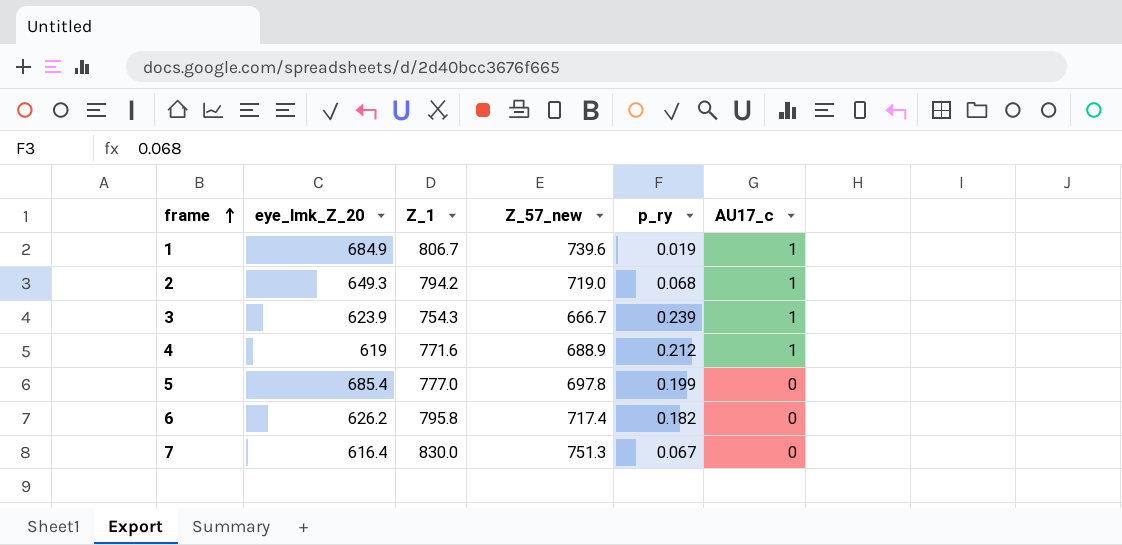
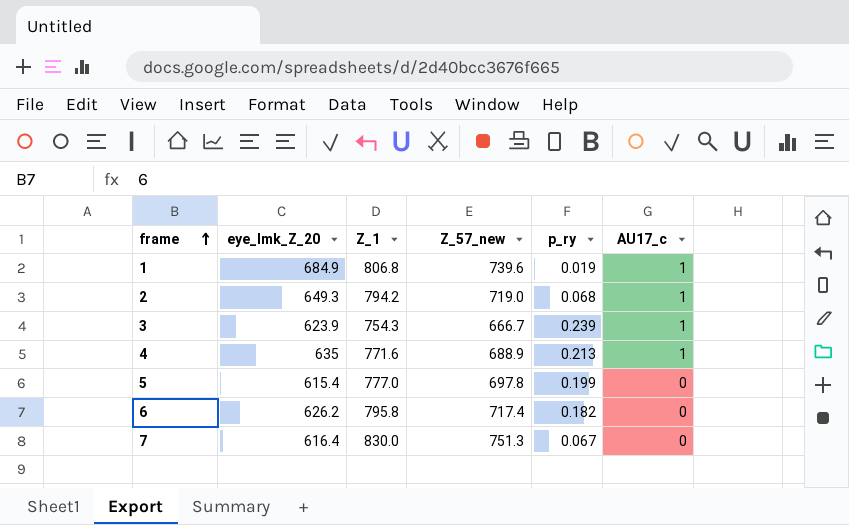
1 | Z_1: 806.7 -> 806.8
4 | eye_lmk_Z_20: 619 -> 635
4 | p_ry: 0.212 -> 0.213
5 | eye_lmk_Z_20: 685.4 -> 615.4

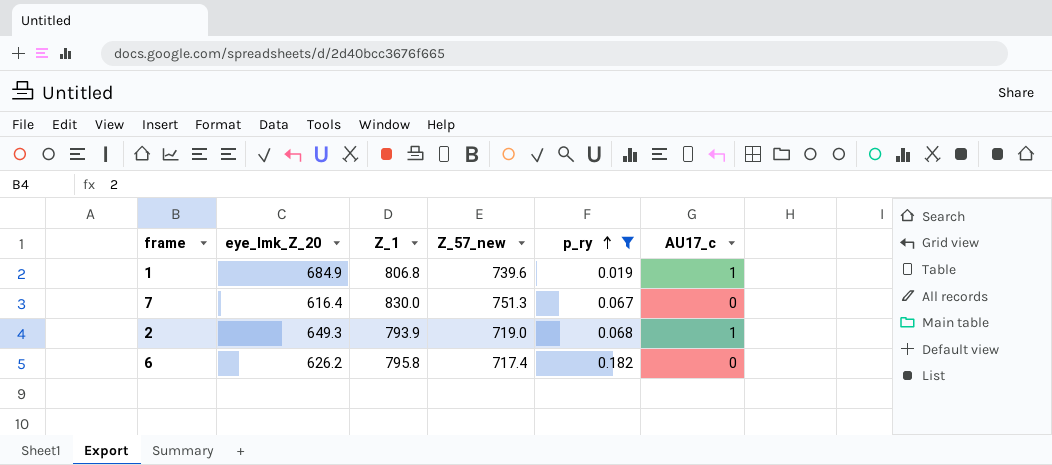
filter: none -> p_ry <= 0.182
row order: frame ascending -> p_ry ascending
2 | Z_1: 794.2 -> 793.9

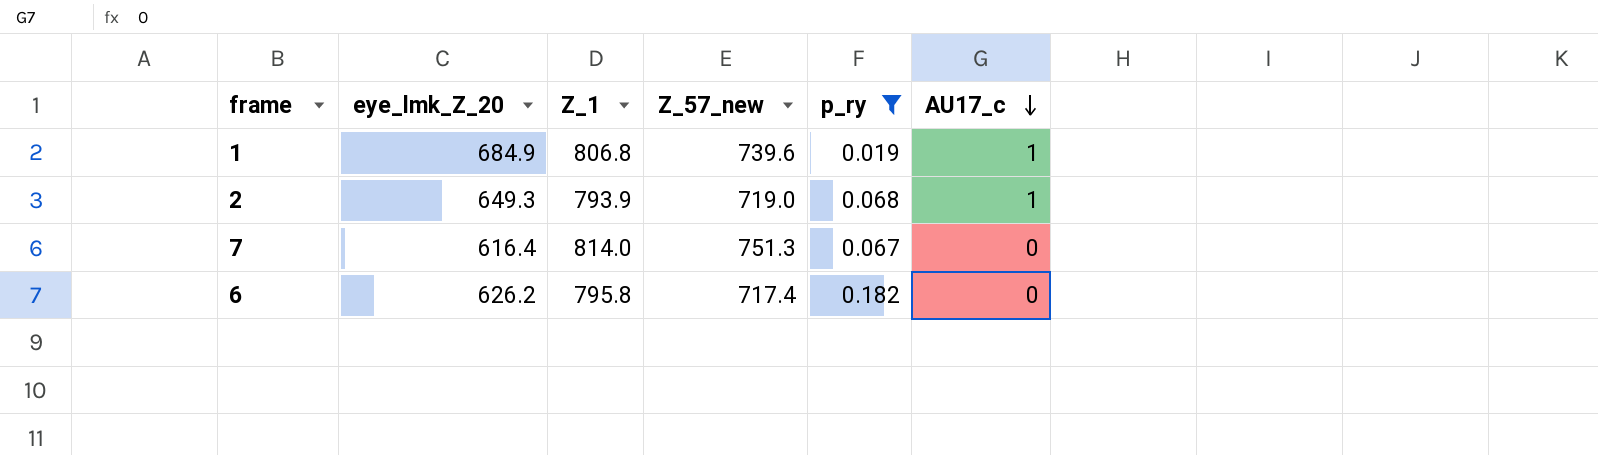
row order: p_ry ascending -> AU17_c descending
7 | Z_1: 830.0 -> 814.0

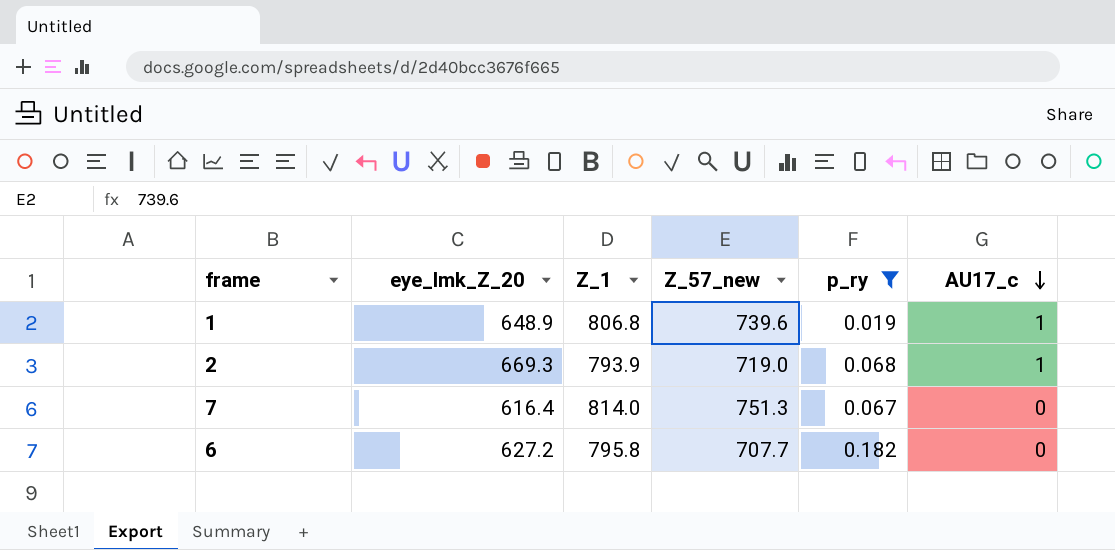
1 | eye_lmk_Z_20: 684.9 -> 648.9
2 | eye_lmk_Z_20: 649.3 -> 669.3
6 | eye_lmk_Z_20: 626.2 -> 627.2
6 | Z_57_new: 717.4 -> 707.7

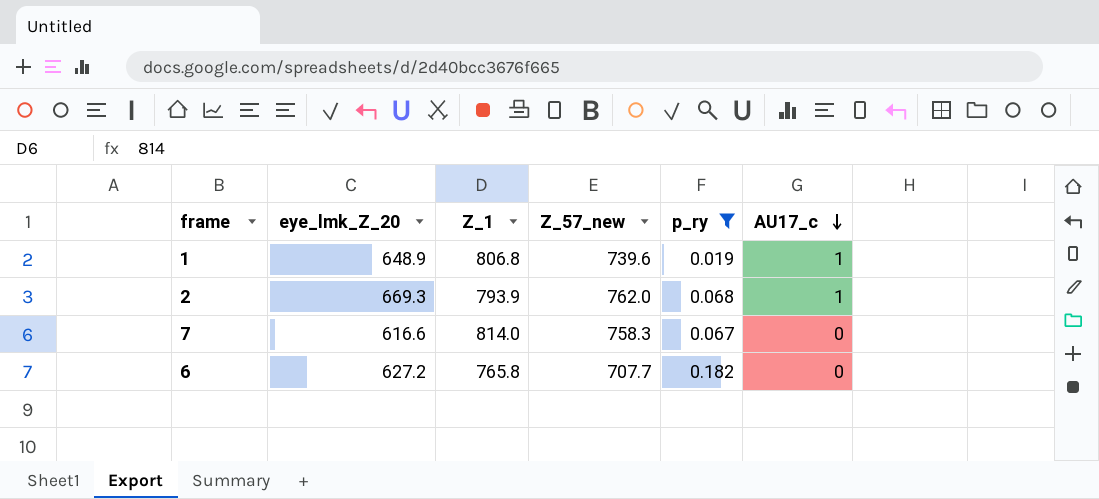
2 | Z_57_new: 719.0 -> 762.0
7 | eye_lmk_Z_20: 616.4 -> 616.6
7 | Z_57_new: 751.3 -> 758.3
6 | Z_1: 795.8 -> 765.8

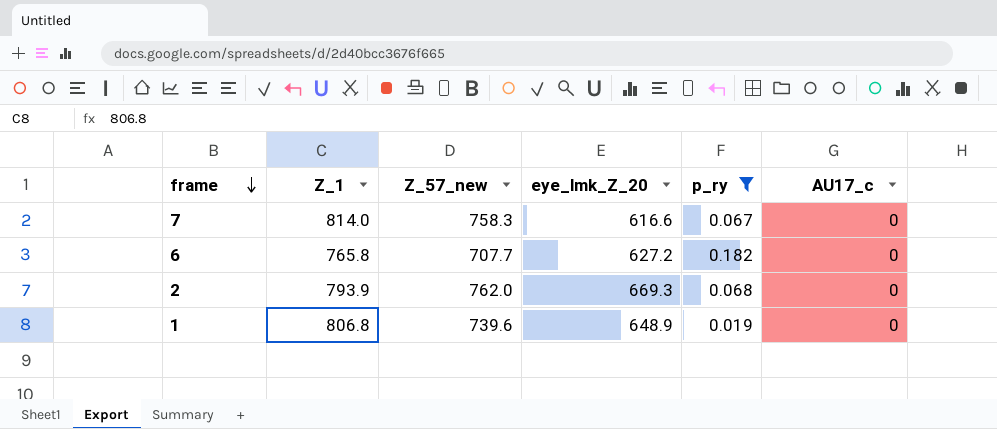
row order: AU17_c descending -> frame descending
column eye_lmk_Z_20 | position: 2 -> 4
2 | AU17_c: 1 -> 0
1 | AU17_c: 1 -> 0

